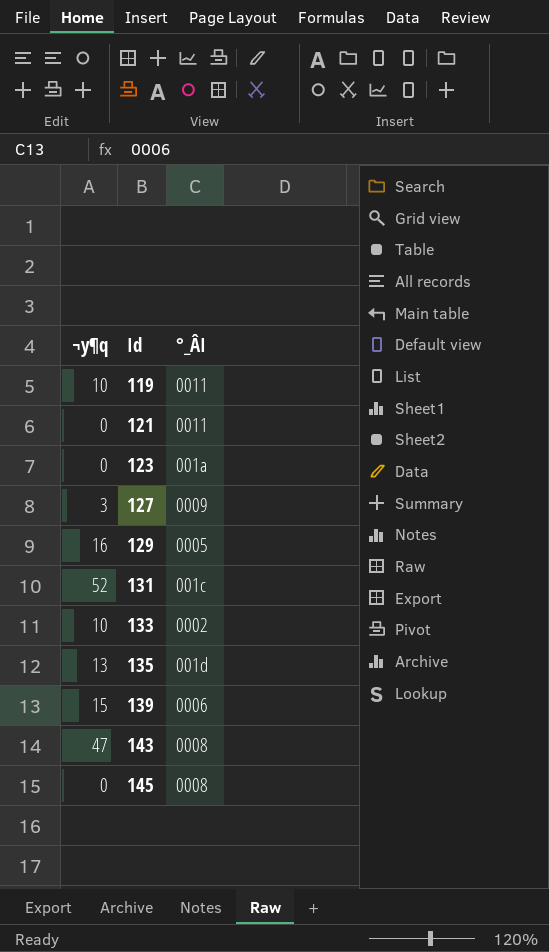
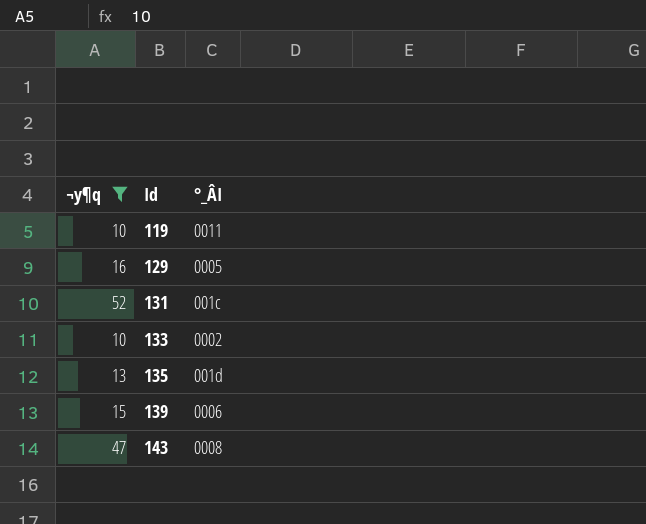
filter: none -> ¬y¶q >= 10

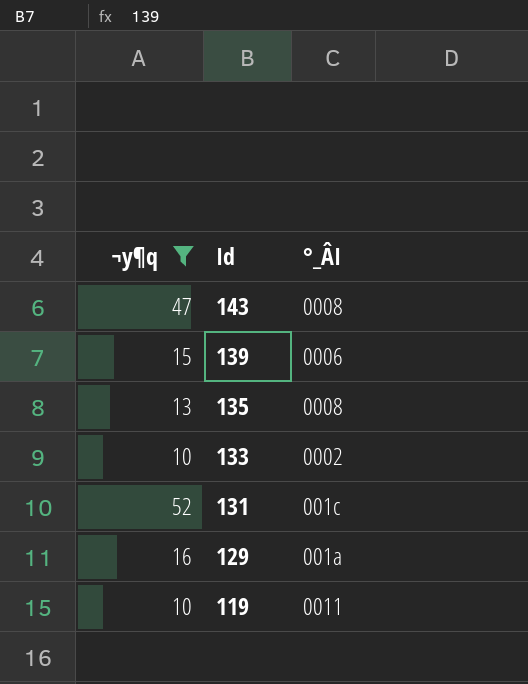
row order: Id ascending -> Id descending
135 | °_ÂI: 001d -> 0008
129 | °_ÂI: 0005 -> 001a

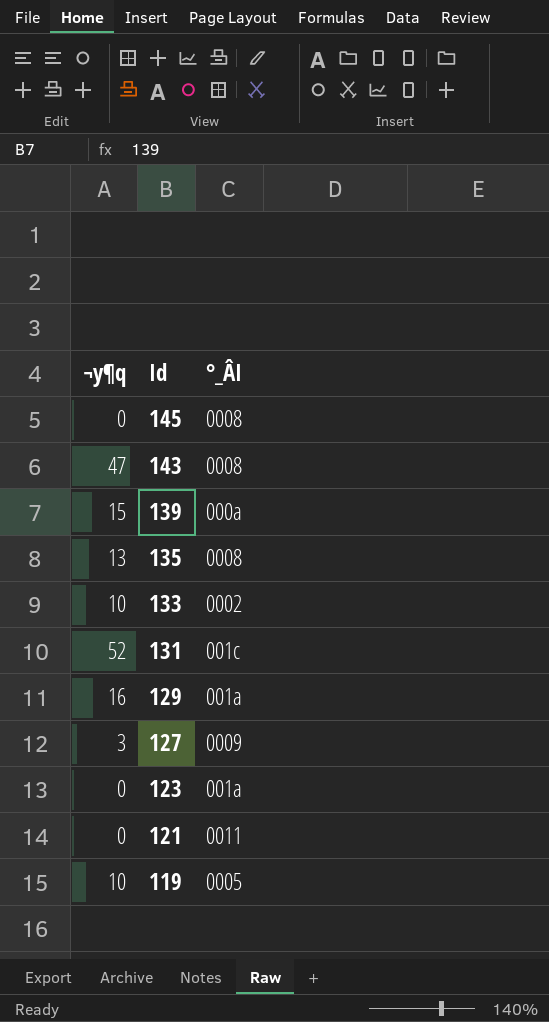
filter: ¬y¶q >= 10 -> none
139 | °_ÂI: 0006 -> 000a
119 | °_ÂI: 0011 -> 0005

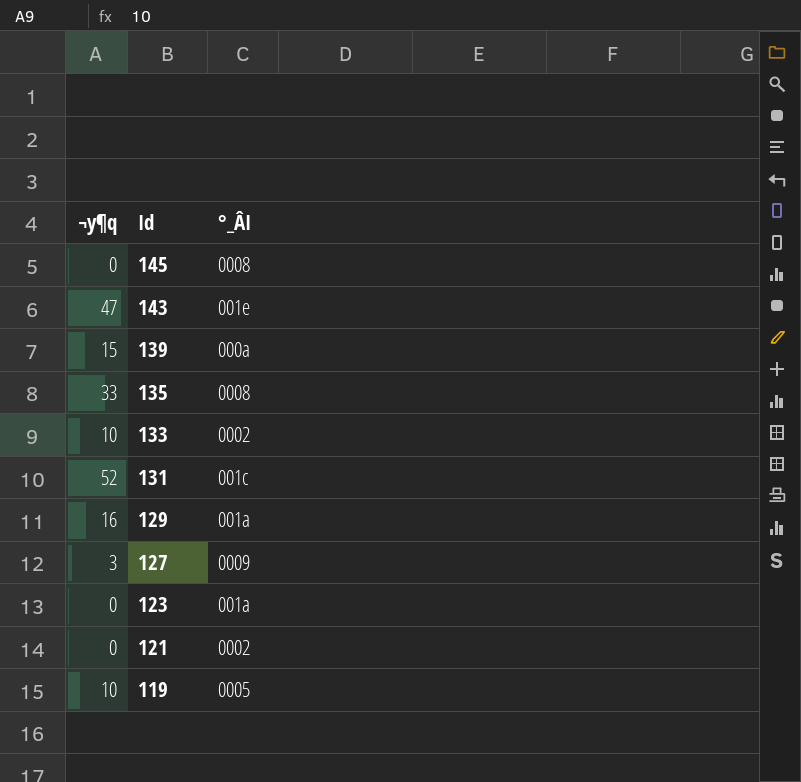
143 | °_ÂI: 0008 -> 001e
135 | ¬y¶q: 13 -> 33
121 | °_ÂI: 0011 -> 0002

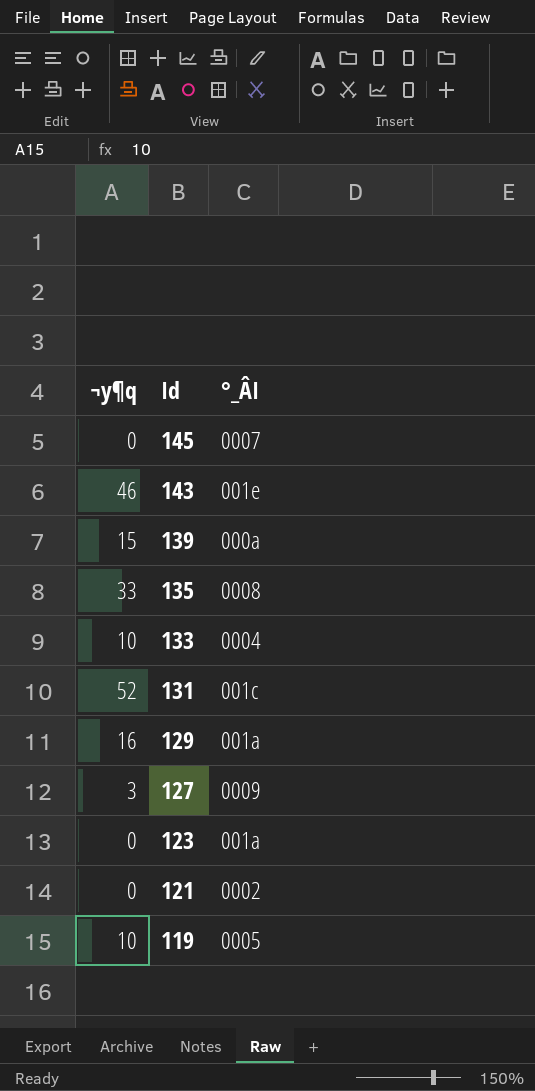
145 | °_ÂI: 0008 -> 0007
143 | ¬y¶q: 47 -> 46
133 | °_ÂI: 0002 -> 0004

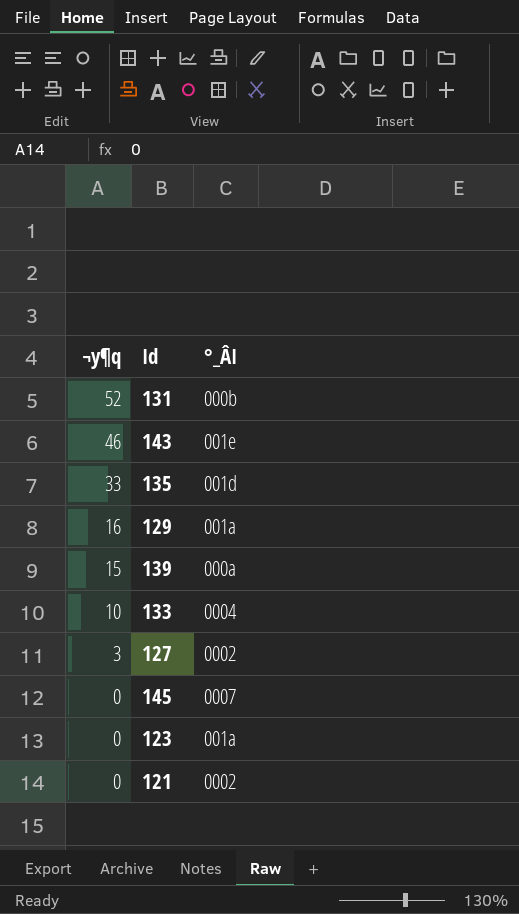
row order: Id descending -> ¬y¶q descending
row 119: 10 | 0005 -> none
131 | °_ÂI: 001c -> 000b
135 | °_ÂI: 0008 -> 001d
127 | °_ÂI: 0009 -> 0002

